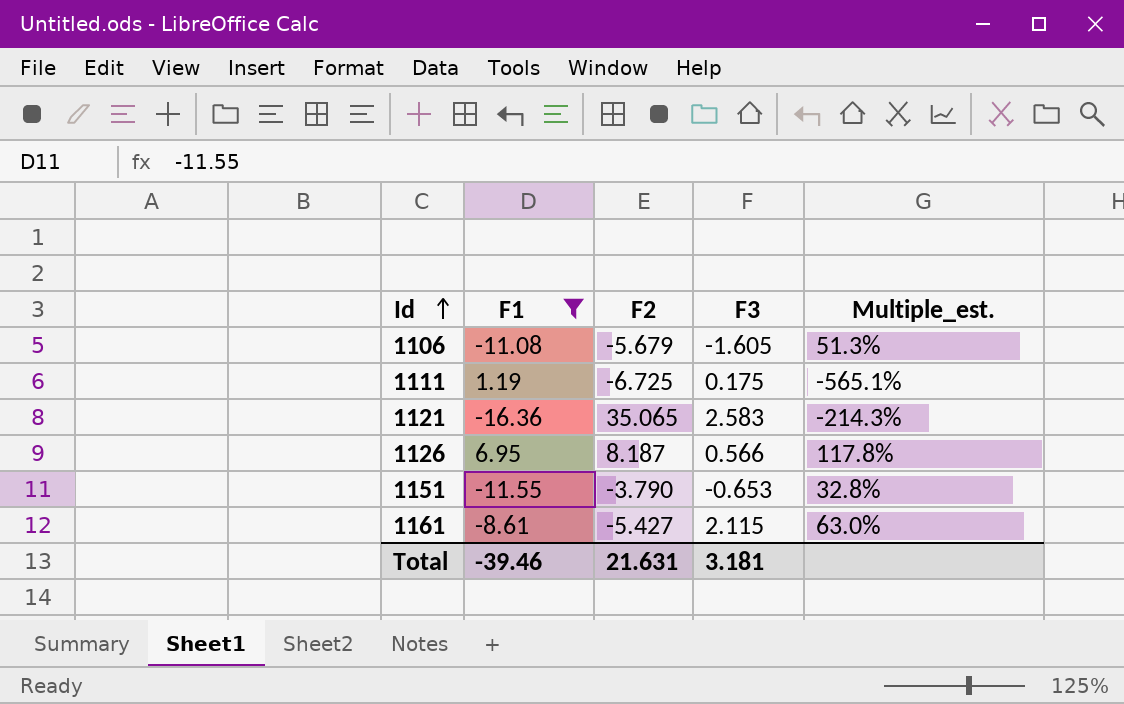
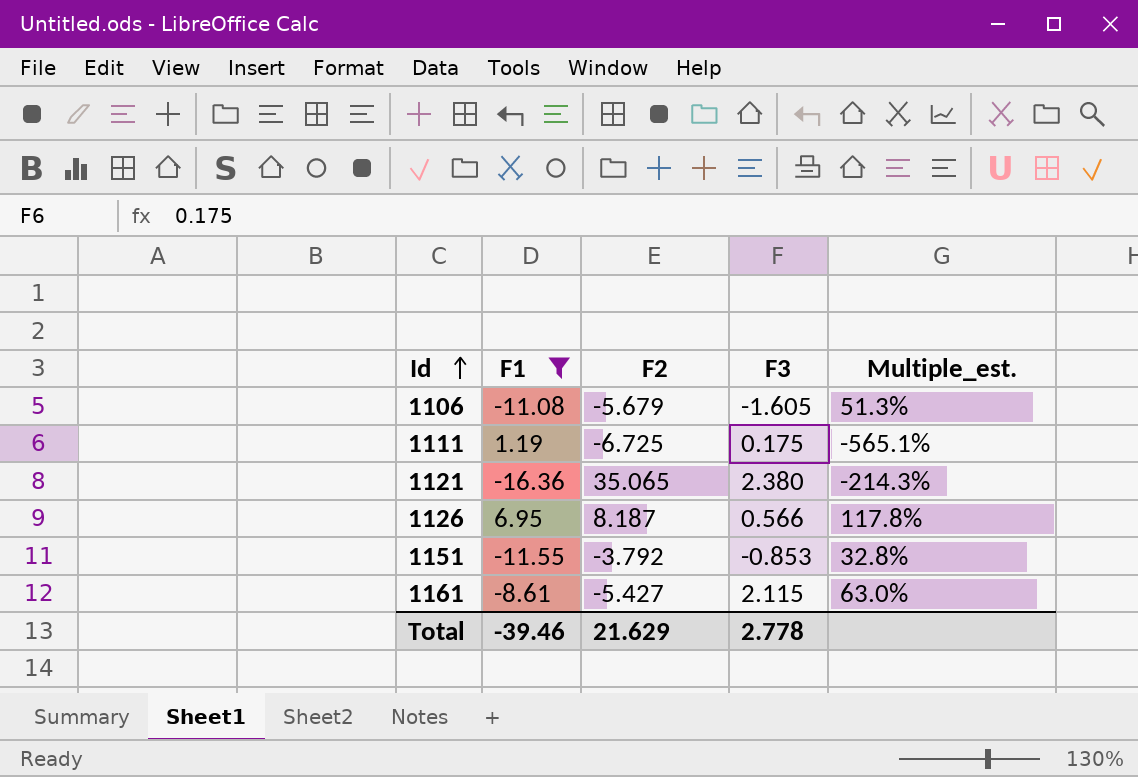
1121 | F3: 2.583 -> 2.380
1151 | F2: -3.790 -> -3.792
1151 | F3: -0.653 -> -0.853
Total | F2: 21.631 -> 21.629
Total | F3: 3.181 -> 2.778

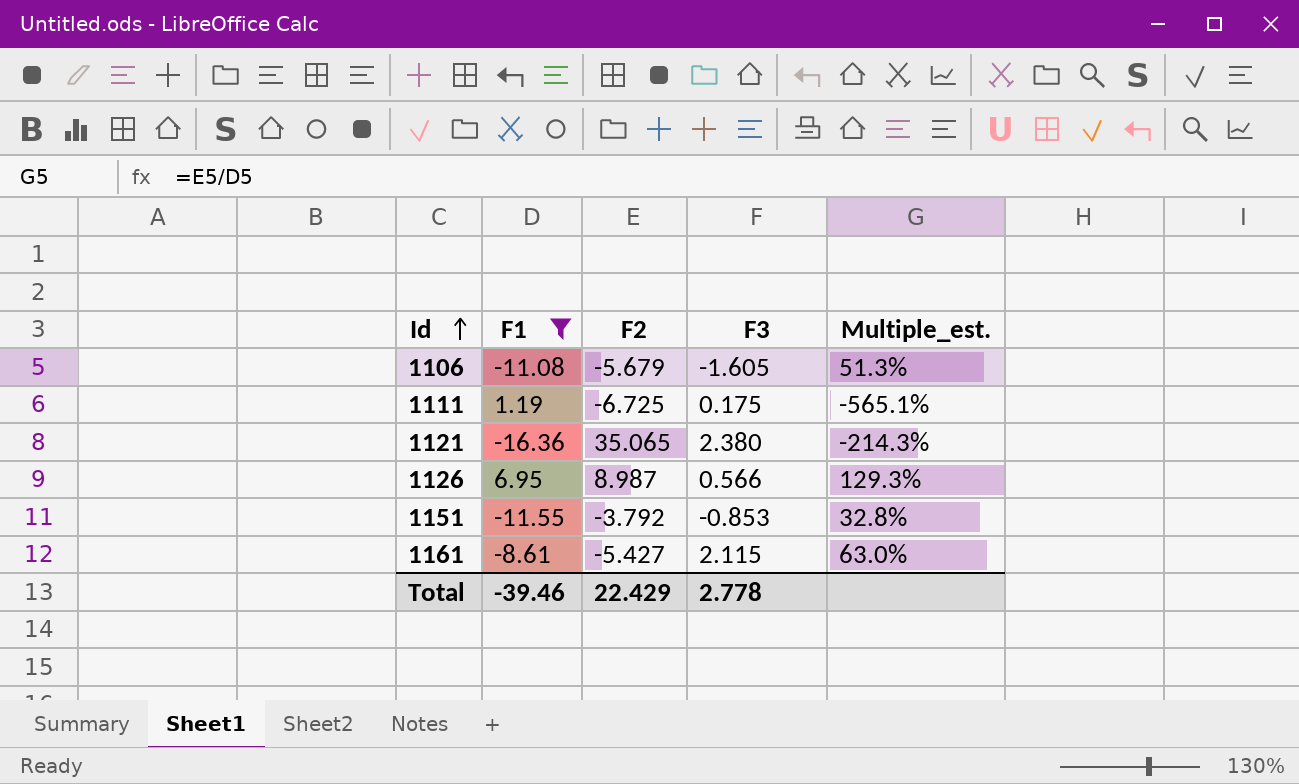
1126 | F2: 8.187 -> 8.987
1126 | Multiple_est.: 117.8% -> 129.3%
Total | F2: 21.629 -> 22.429

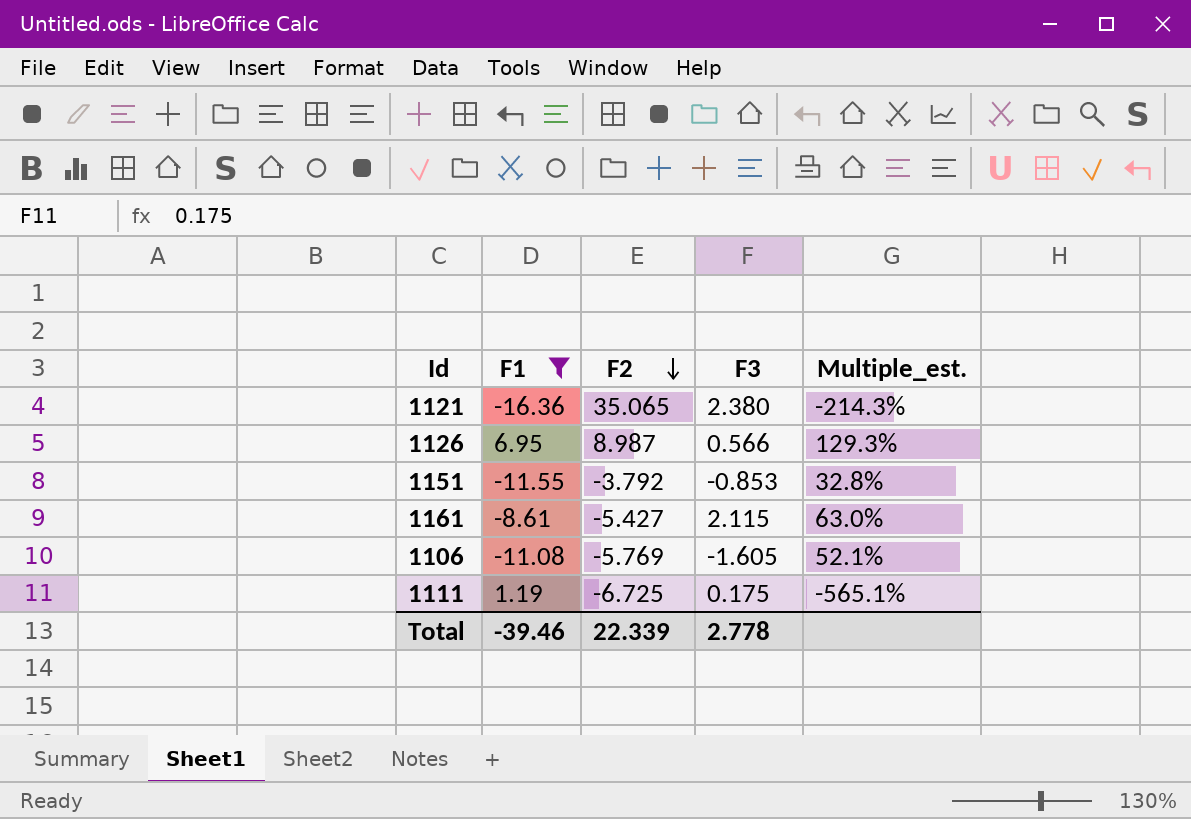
row order: Id ascending -> F2 descending
1106 | F2: -5.679 -> -5.769
1106 | Multiple_est.: 51.3% -> 52.1%
Total | F2: 22.429 -> 22.339

